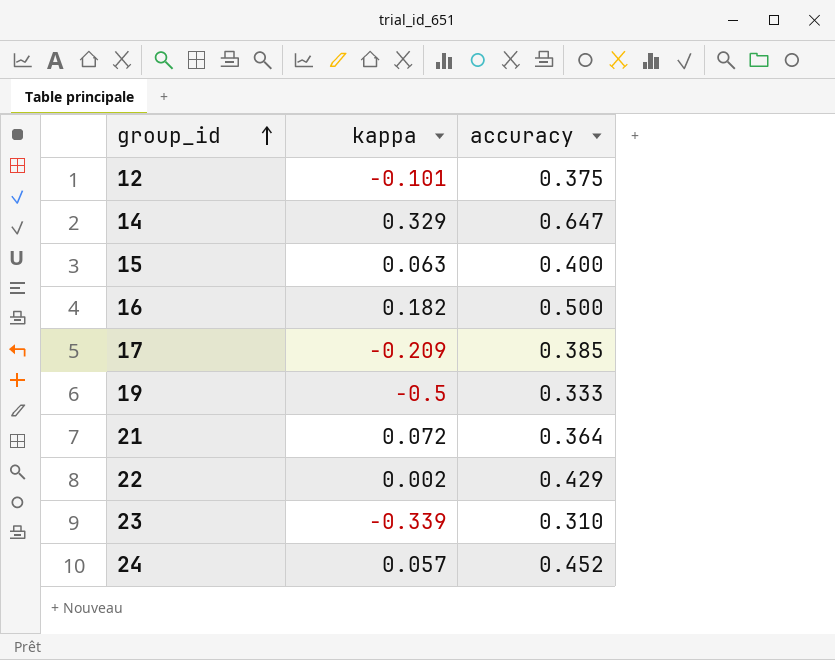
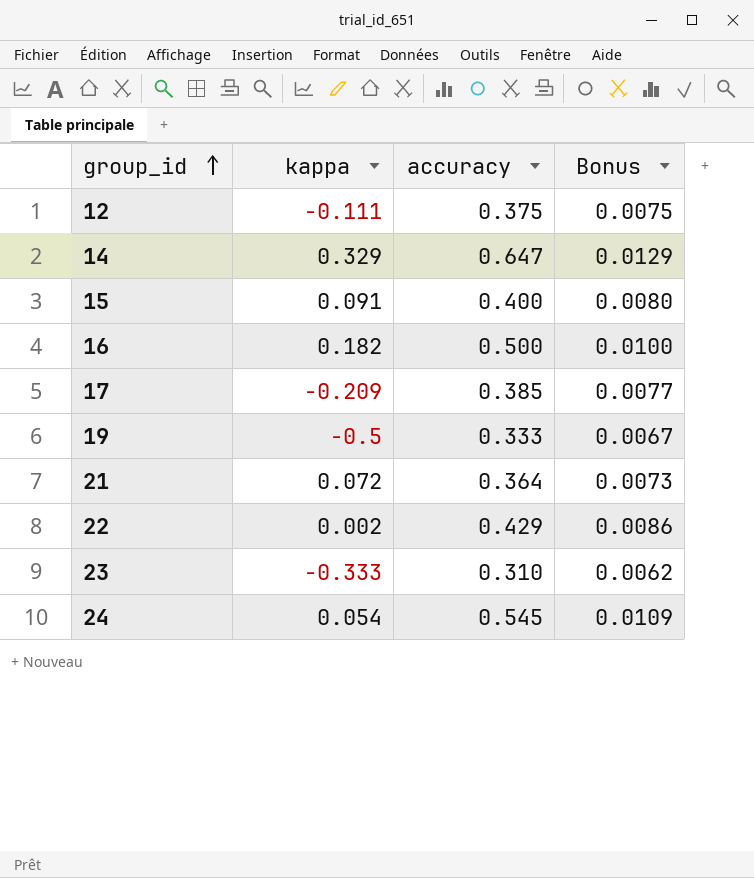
column Bonus | formula: none -> [accuracy] * 0.02
12 | kappa: -0.101 -> -0.111
15 | kappa: 0.063 -> 0.091
23 | kappa: -0.339 -> -0.333
24 | kappa: 0.057 -> 0.054
24 | accuracy: 0.452 -> 0.545

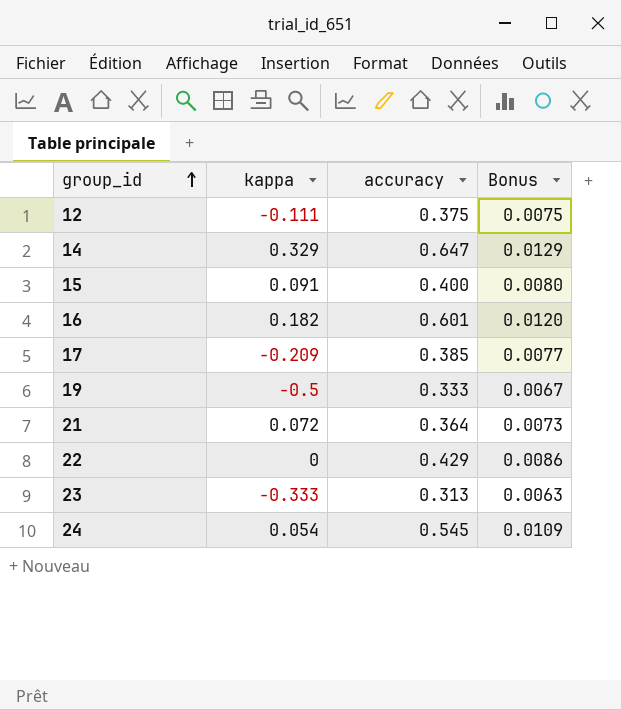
16 | accuracy: 0.500 -> 0.601
16 | Bonus: 0.0100 -> 0.0120
22 | kappa: 0.002 -> 0
23 | accuracy: 0.310 -> 0.313
23 | Bonus: 0.0062 -> 0.0063

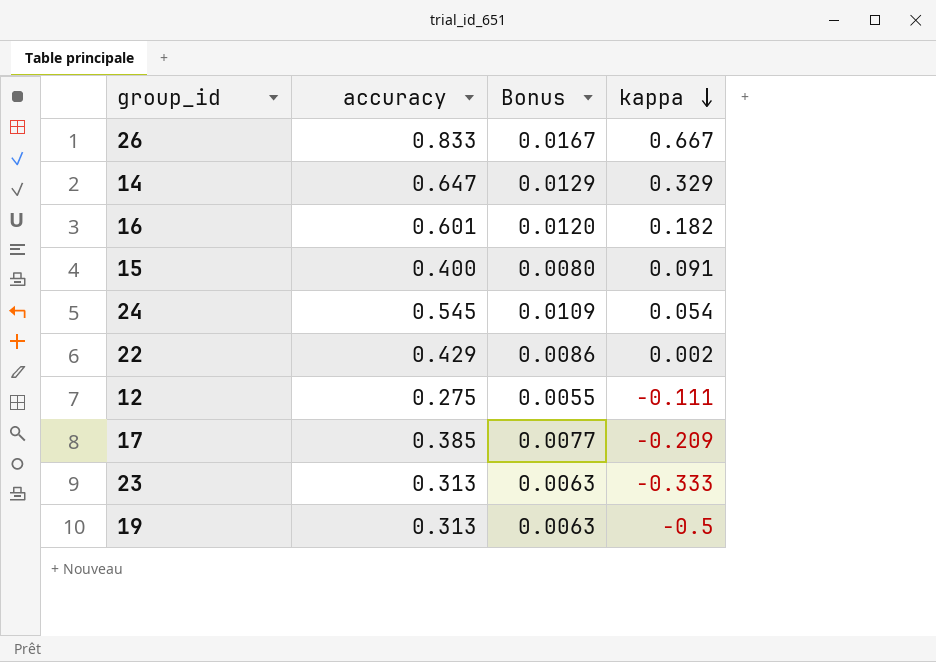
row order: group_id ascending -> kappa descending
column kappa | position: 2 -> 4
row 21: 0.072 | 0.364 | 0.0073 -> none
row 26: none -> 0.833 | 0.0167 | 0.667
22 | kappa: 0 -> 0.002
12 | accuracy: 0.375 -> 0.275
12 | Bonus: 0.0075 -> 0.0055
19 | accuracy: 0.333 -> 0.313
19 | Bonus: 0.0067 -> 0.0063

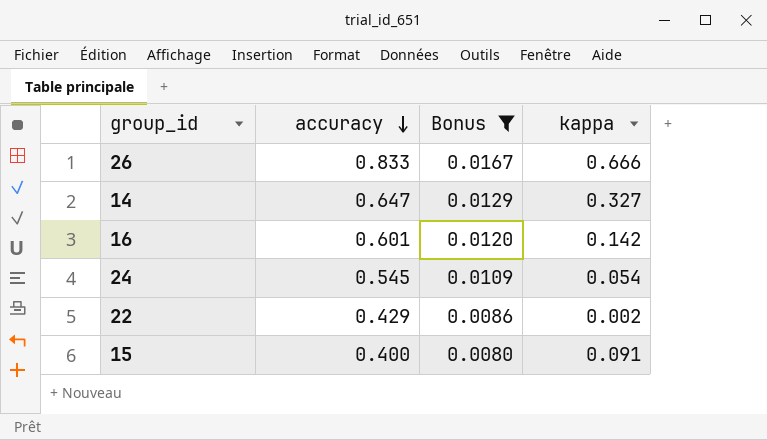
filter: none -> Bonus >= 0.0080
row order: kappa descending -> accuracy descending
26 | kappa: 0.667 -> 0.666
14 | kappa: 0.329 -> 0.327
16 | kappa: 0.182 -> 0.142

